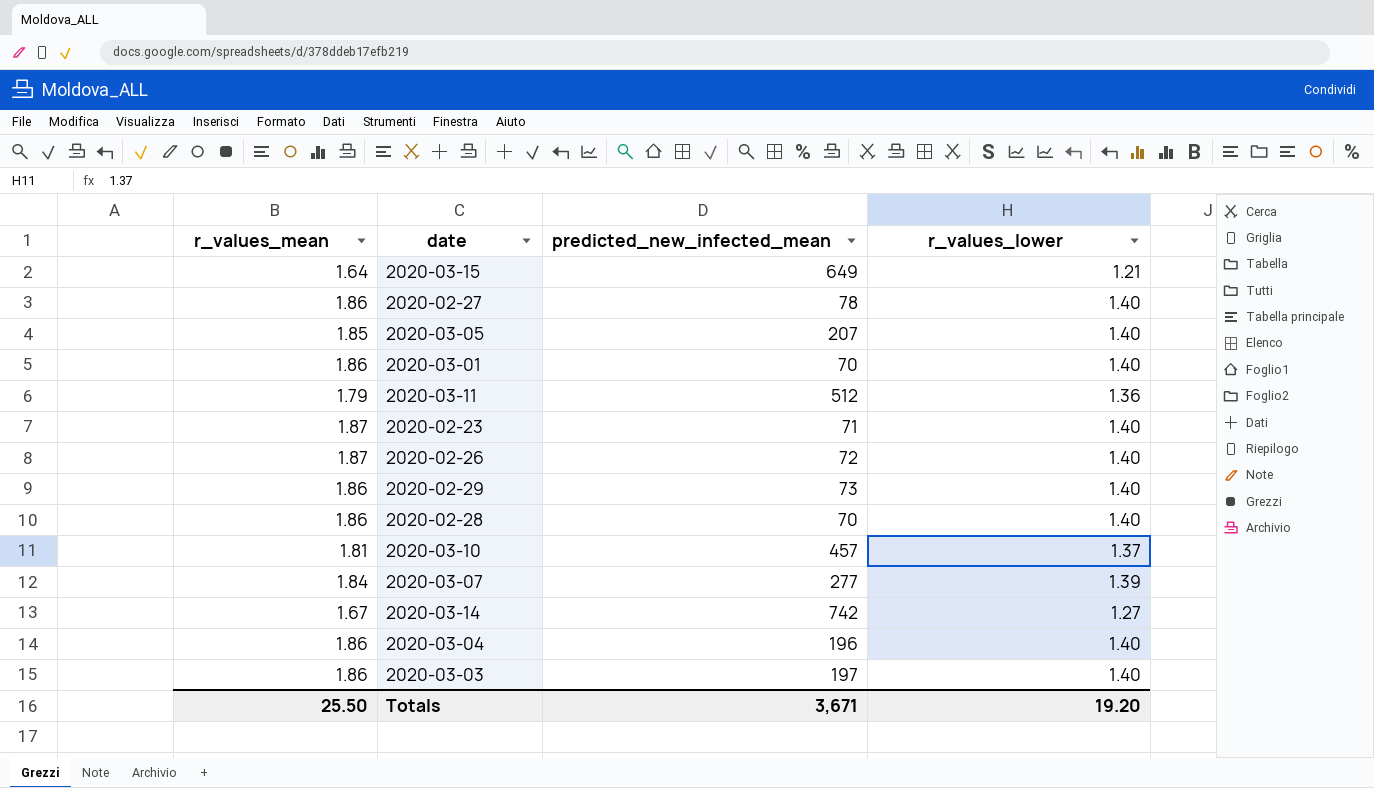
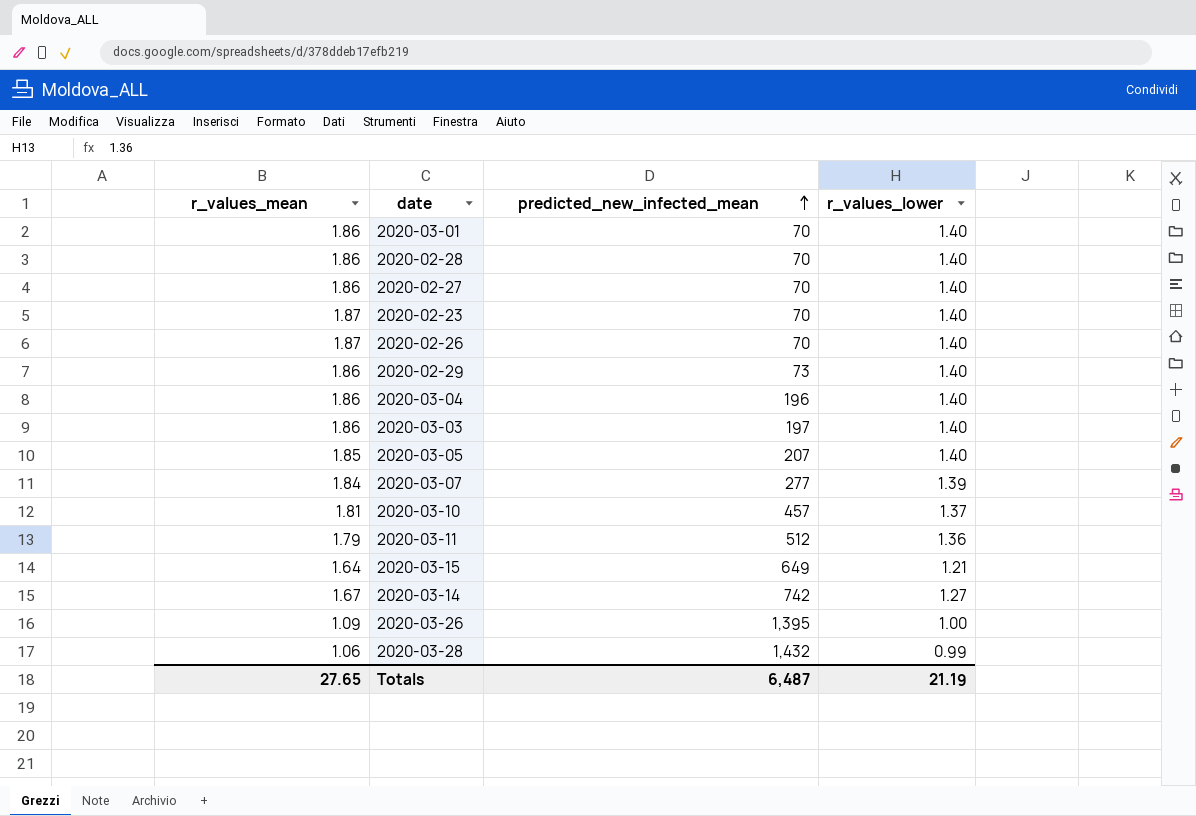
row order: none -> predicted_new_infected_mean ascending
2020-02-27 | predicted_new_infected_mean: 78 -> 70
2020-02-23 | predicted_new_infected_mean: 71 -> 70
2020-02-26 | predicted_new_infected_mean: 72 -> 70
row 2020-03-26: none -> 1.09 | 1,395 | 1.00
row 2020-03-28: none -> 1.06 | 1,432 | 0.99
Totals | r_values_mean: 25.50 -> 27.65
Totals | predicted_new_infected_mean: 3,671 -> 6,487
Totals | r_values_lower: 19.20 -> 21.19

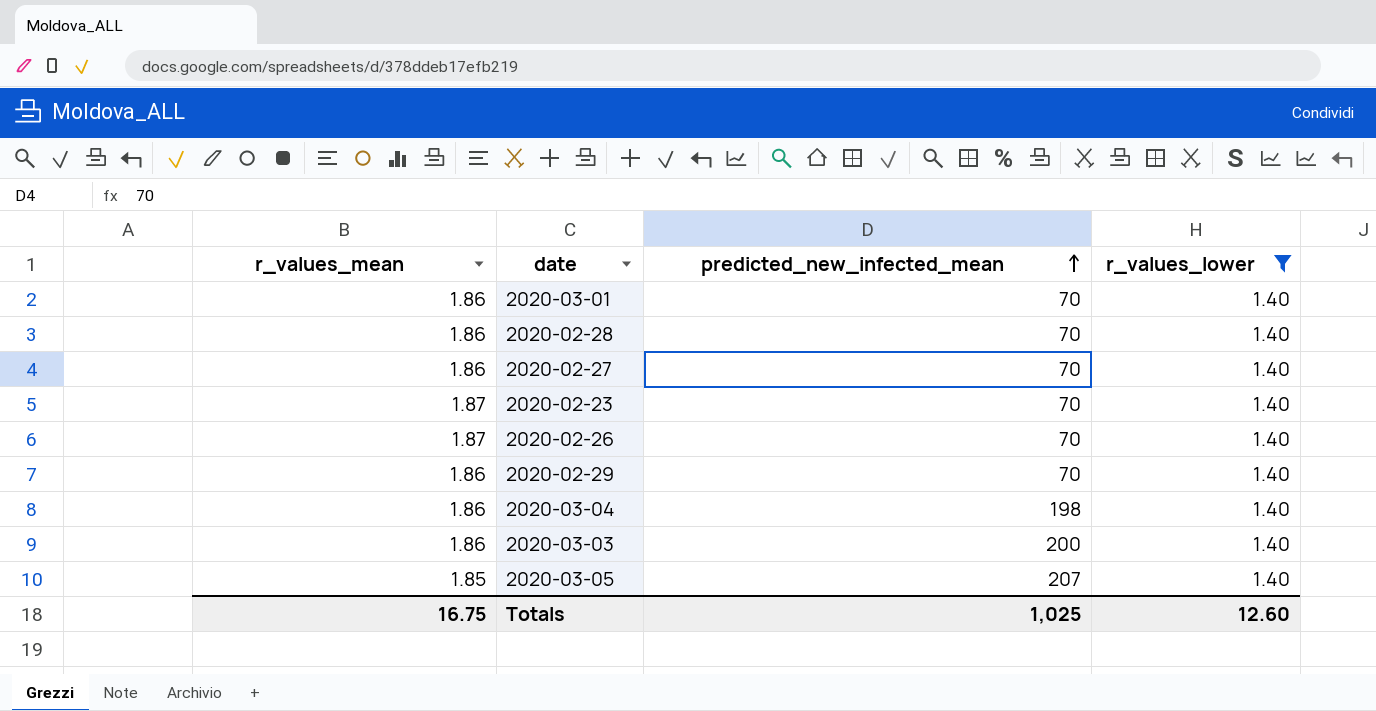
filter: none -> r_values_lower = 1.40
2020-02-29 | predicted_new_infected_mean: 73 -> 70
2020-03-04 | predicted_new_infected_mean: 196 -> 198
2020-03-03 | predicted_new_infected_mean: 197 -> 200
Totals | r_values_mean: 27.65 -> 16.75
Totals | predicted_new_infected_mean: 6,487 -> 1,025
Totals | r_values_lower: 21.19 -> 12.60

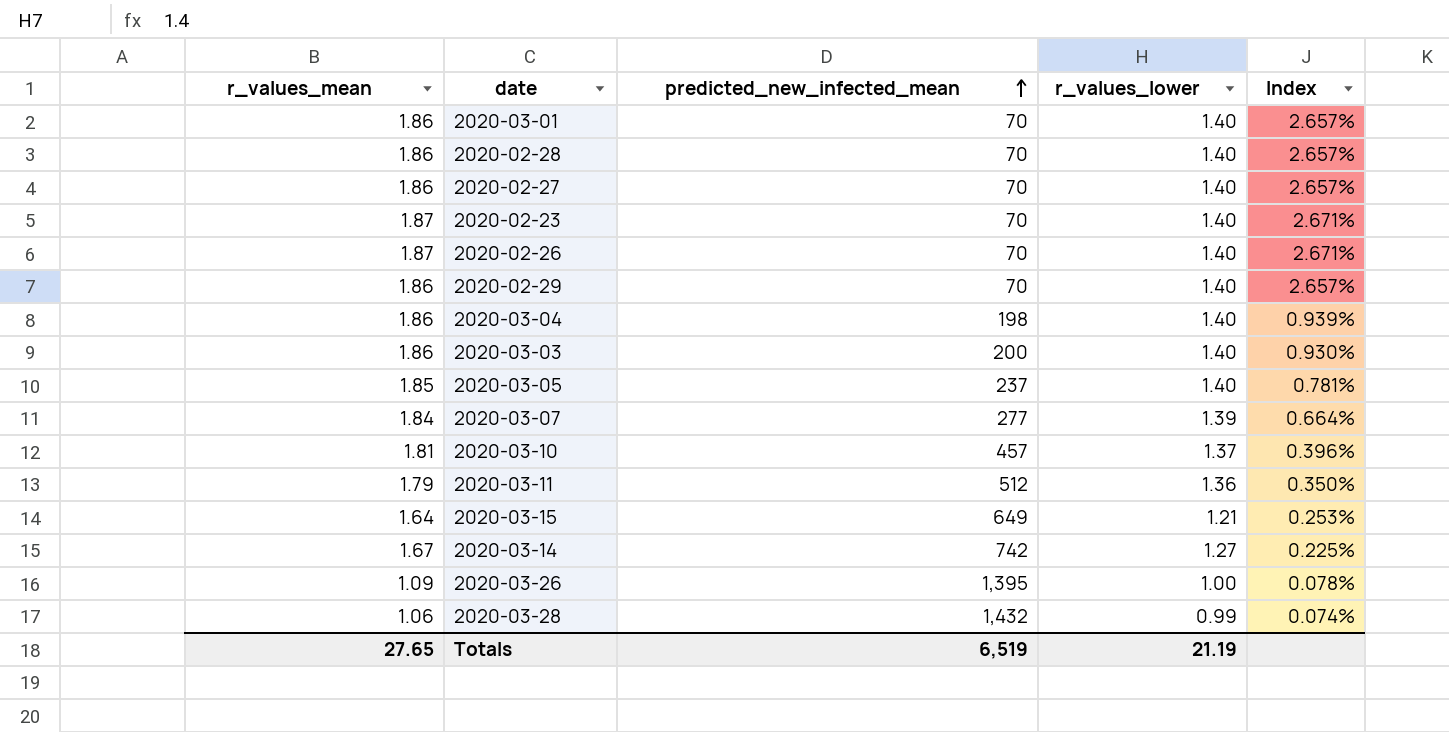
filter: r_values_lower = 1.40 -> none
column Index | formula: none -> [r_values_mean] / [predicted_new_infected_mean]
2020-03-05 | predicted_new_infected_mean: 207 -> 237
Totals | r_values_mean: 16.75 -> 27.65
Totals | predicted_new_infected_mean: 1,025 -> 6,519
Totals | r_values_lower: 12.60 -> 21.19

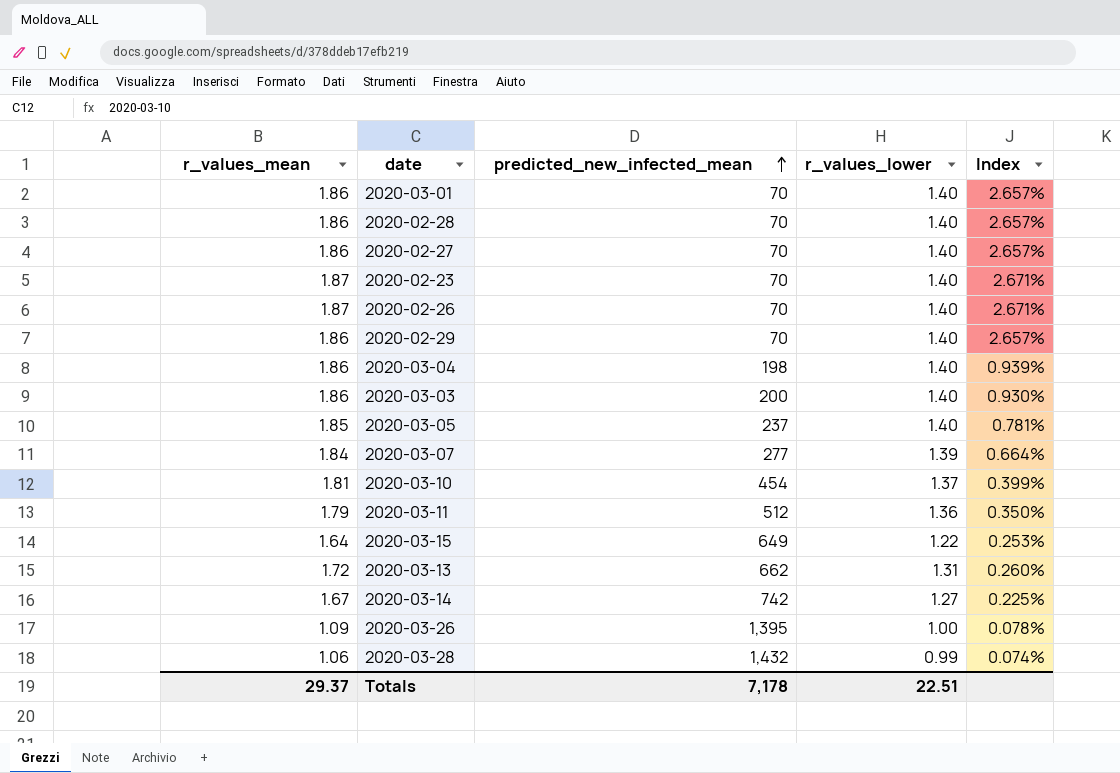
2020-03-10 | predicted_new_infected_mean: 457 -> 454
2020-03-10 | Index: 0.396% -> 0.399%
2020-03-15 | r_values_lower: 1.21 -> 1.22
row 2020-03-13: none -> 1.72 | 662 | 1.31 | 0.260%
Totals | r_values_mean: 27.65 -> 29.37
Totals | predicted_new_infected_mean: 6,519 -> 7,178
Totals | r_values_lower: 21.19 -> 22.51

